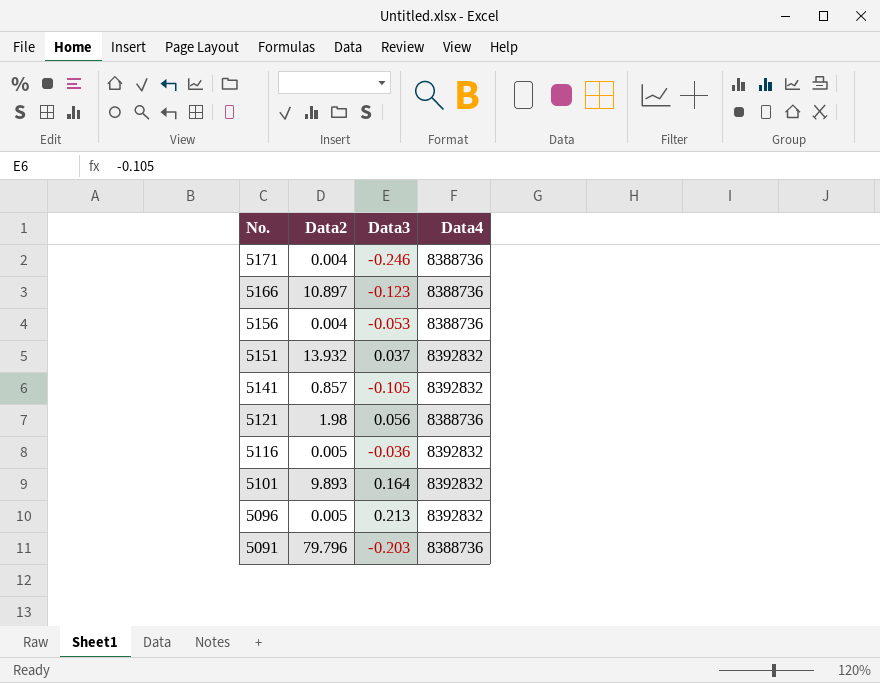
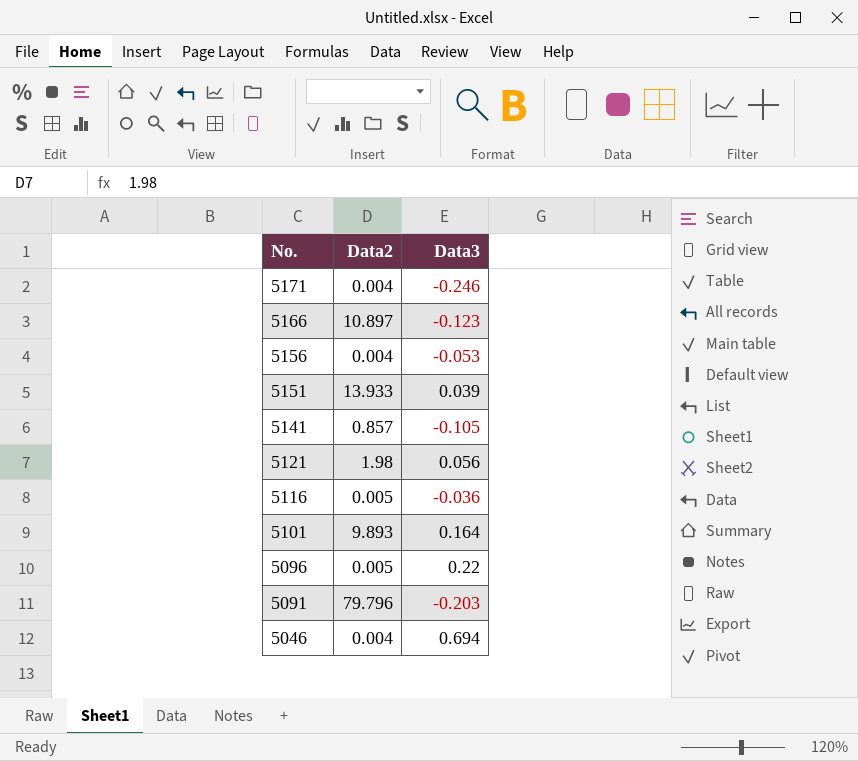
column Data4 | position: 4 -> none
5151 | Data2: 13.932 -> 13.933
5151 | Data3: 0.037 -> 0.039
5096 | Data3: 0.213 -> 0.22
row 5046: none -> 0.004 | 0.694

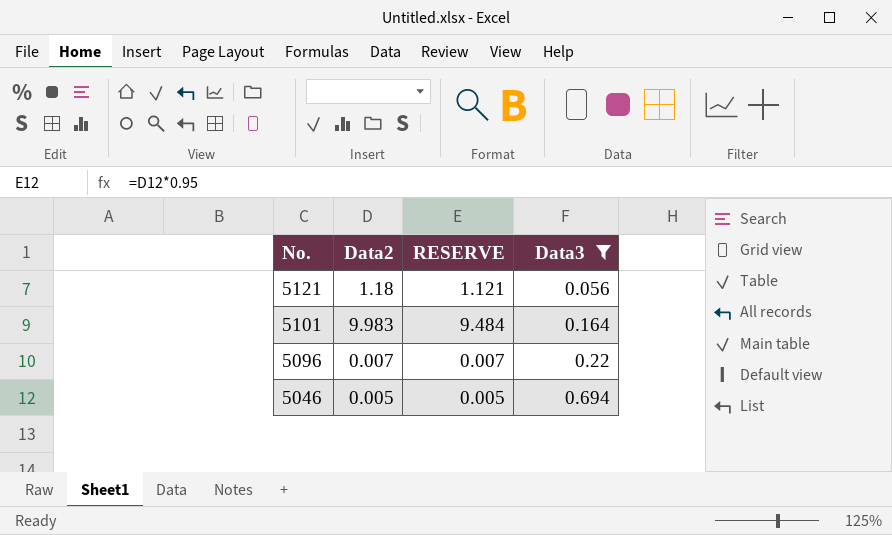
filter: none -> Data3 >= 0.056
column RESERVE | formula: none -> [Data2] * 0.95
5121 | Data2: 1.98 -> 1.18
5101 | Data2: 9.893 -> 9.983
5096 | Data2: 0.005 -> 0.007
5046 | Data2: 0.004 -> 0.005

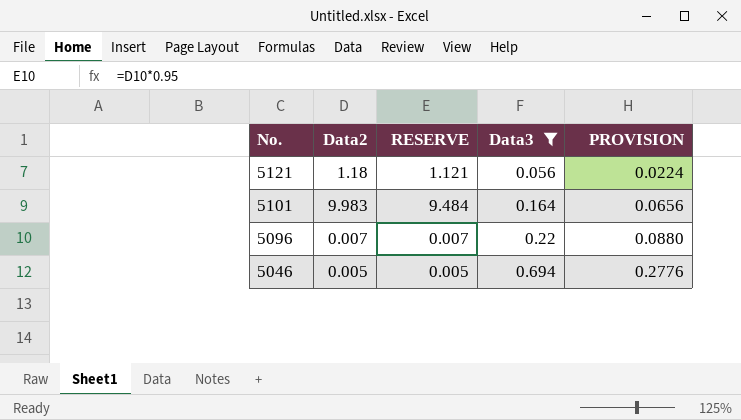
column PROVISION | formula: none -> [Data3] * 0.4

